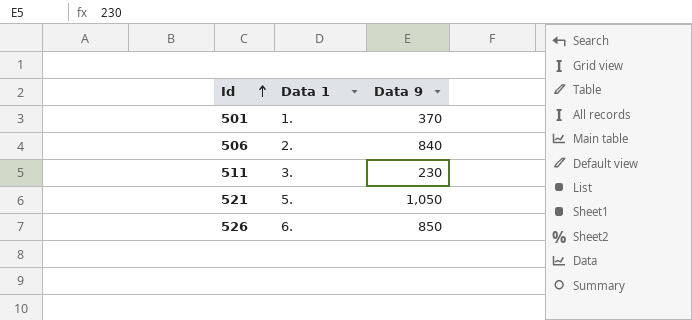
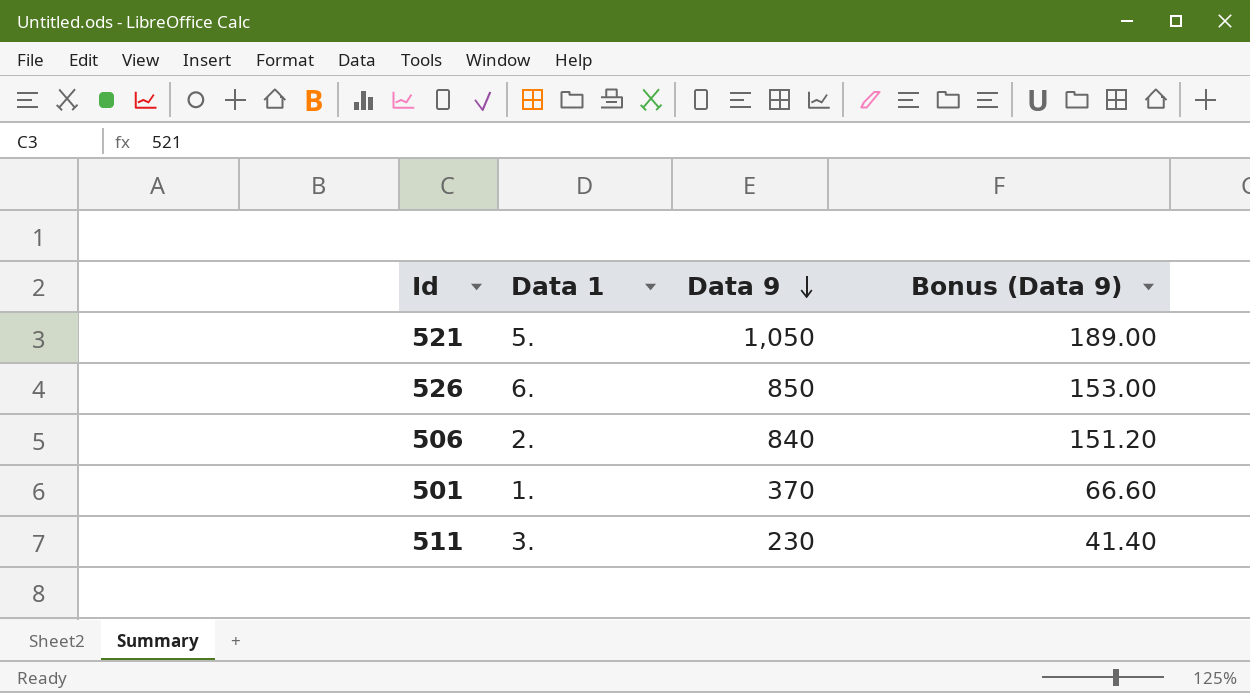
row order: Id ascending -> Data 9 descending
column Bonus (Data 9) | formula: none -> [Data 9] * 0.18

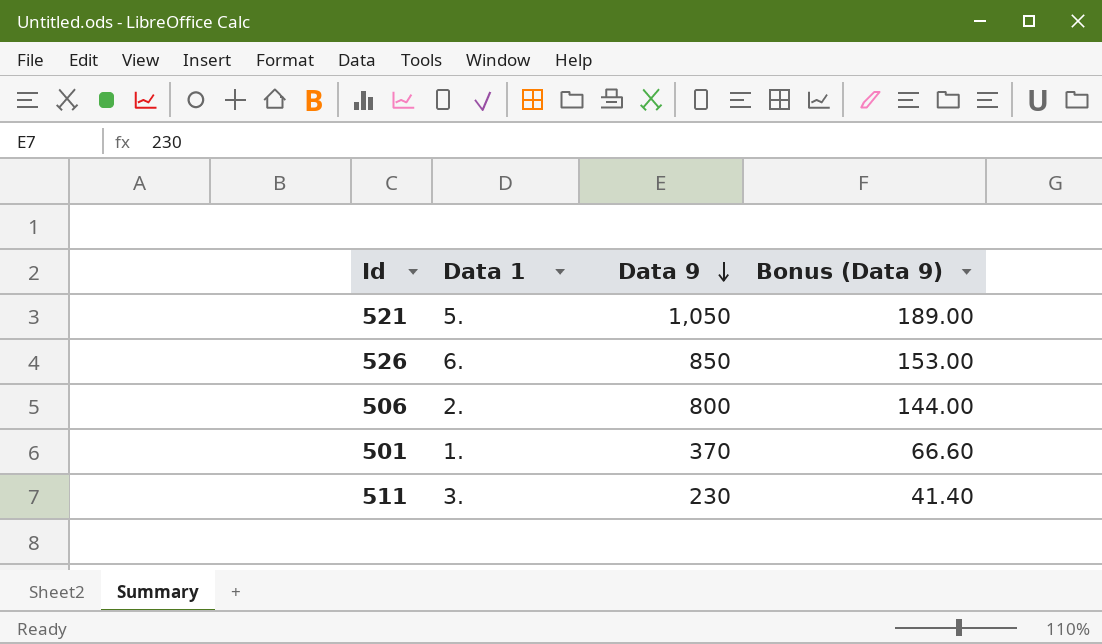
506 | Data 9: 840 -> 800
506 | Bonus (Data 9): 151.20 -> 144.00

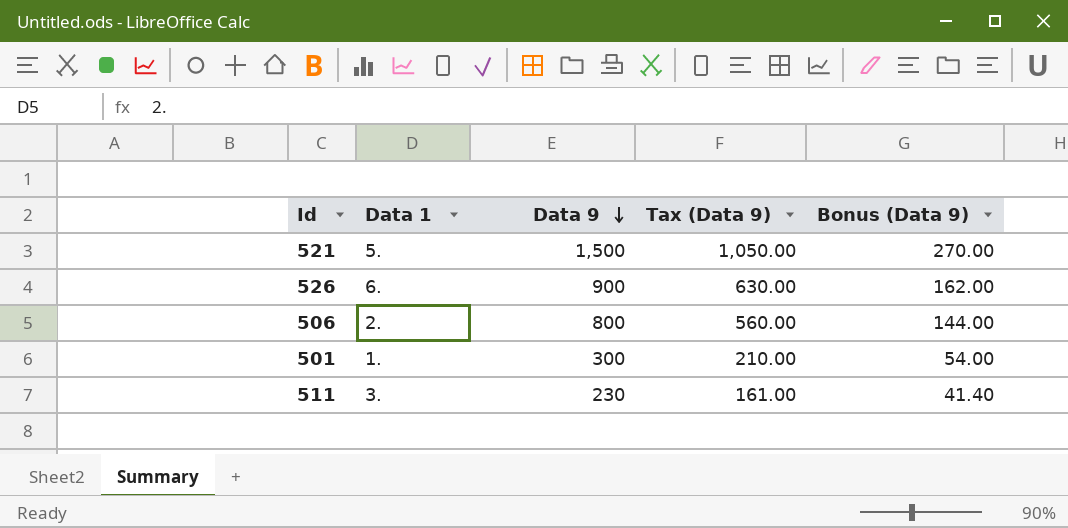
column Tax (Data 9) | formula: none -> [Data 9] * 0.7
521 | Data 9: 1,050 -> 1,500
521 | Bonus (Data 9): 189.00 -> 270.00
526 | Data 9: 850 -> 900
526 | Bonus (Data 9): 153.00 -> 162.00
501 | Data 9: 370 -> 300
501 | Bonus (Data 9): 66.60 -> 54.00

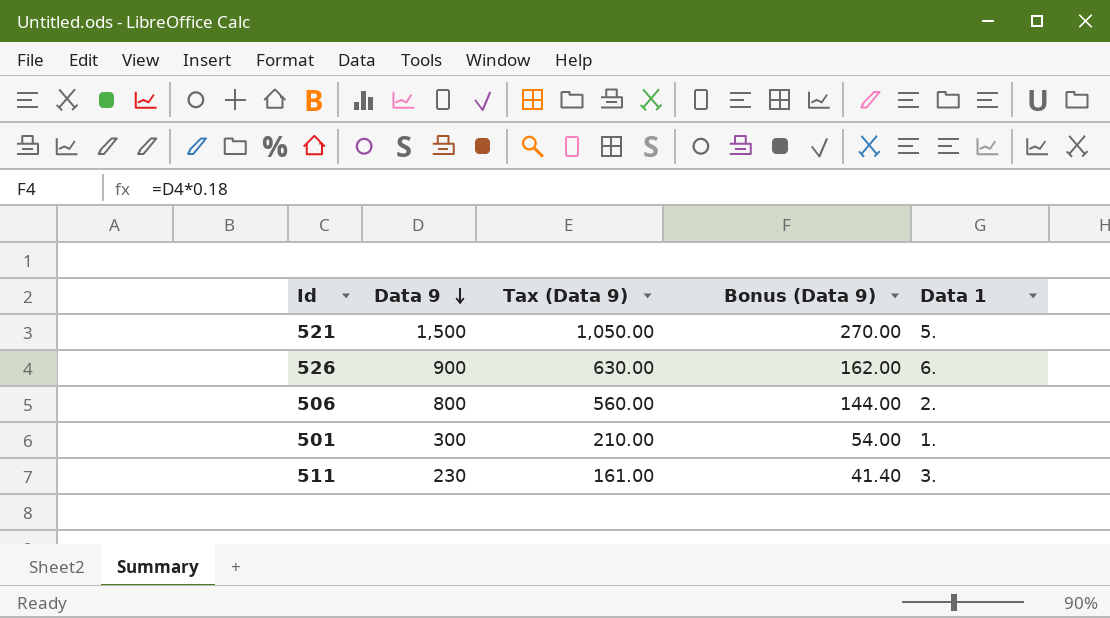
column Data 1 | position: 2 -> 5

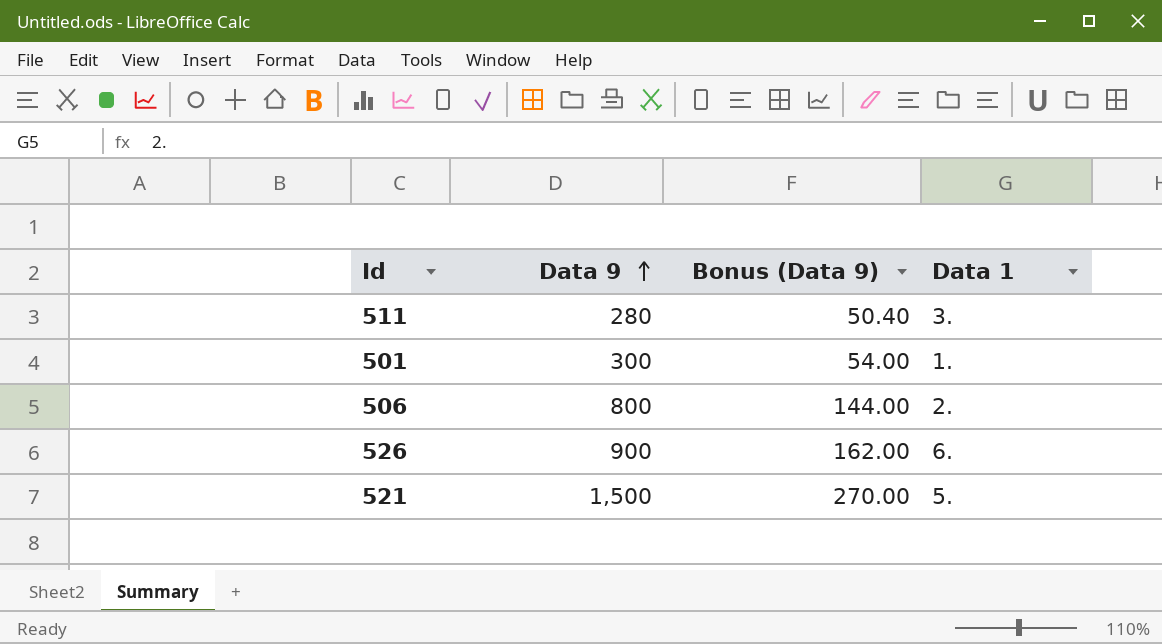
row order: Data 9 descending -> Data 9 ascending
column Tax (Data 9) | formula: [Data 9] * 0.7 -> none
511 | Data 9: 230 -> 280
511 | Bonus (Data 9): 41.40 -> 50.40

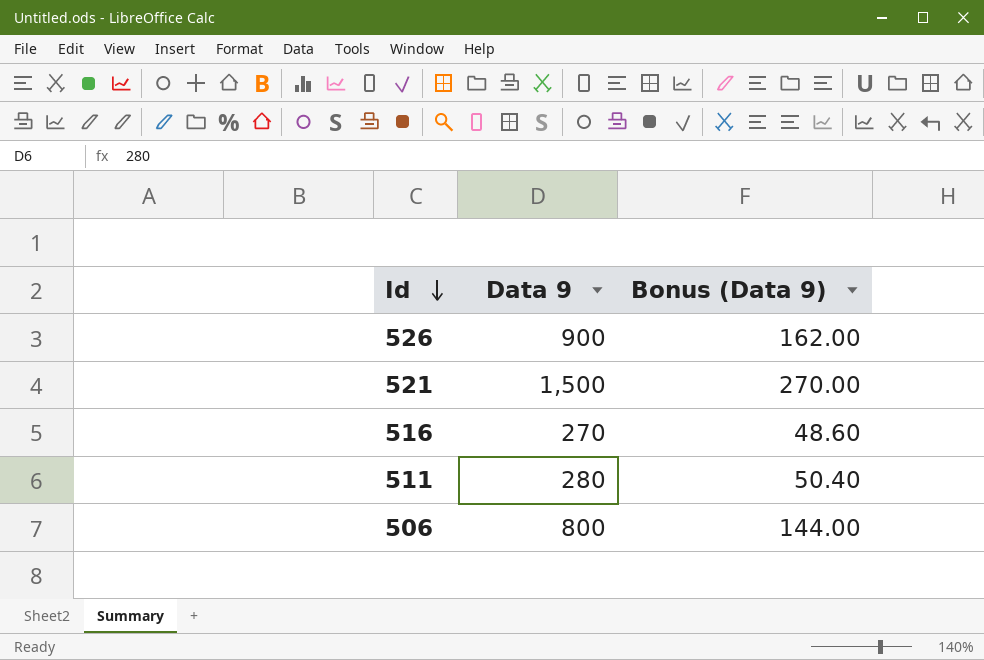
row order: Data 9 ascending -> Id descending
column Data 1 | position: 4 -> none
row 501: 300 | 54.00 | 1. -> none
row 516: none -> 270 | 48.60

